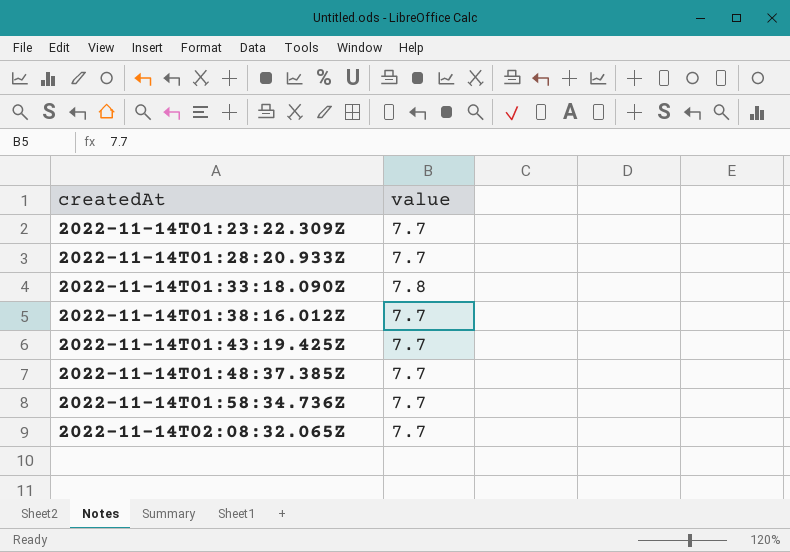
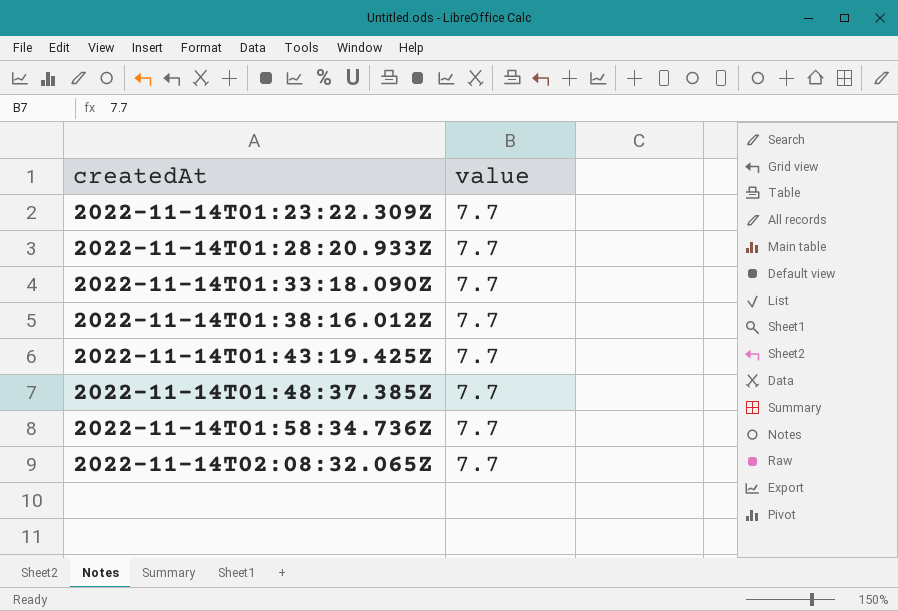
2022-11-14T01:33:18.090Z | value: 7.8 -> 7.7

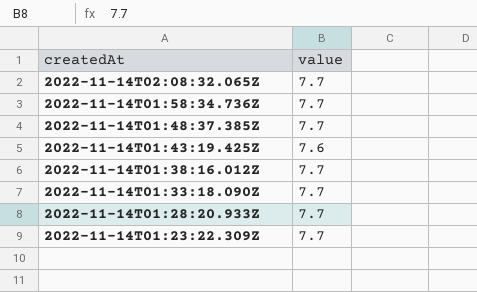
row order: createdAt ascending -> createdAt descending
2022-11-14T01:43:19.425Z | value: 7.7 -> 7.6

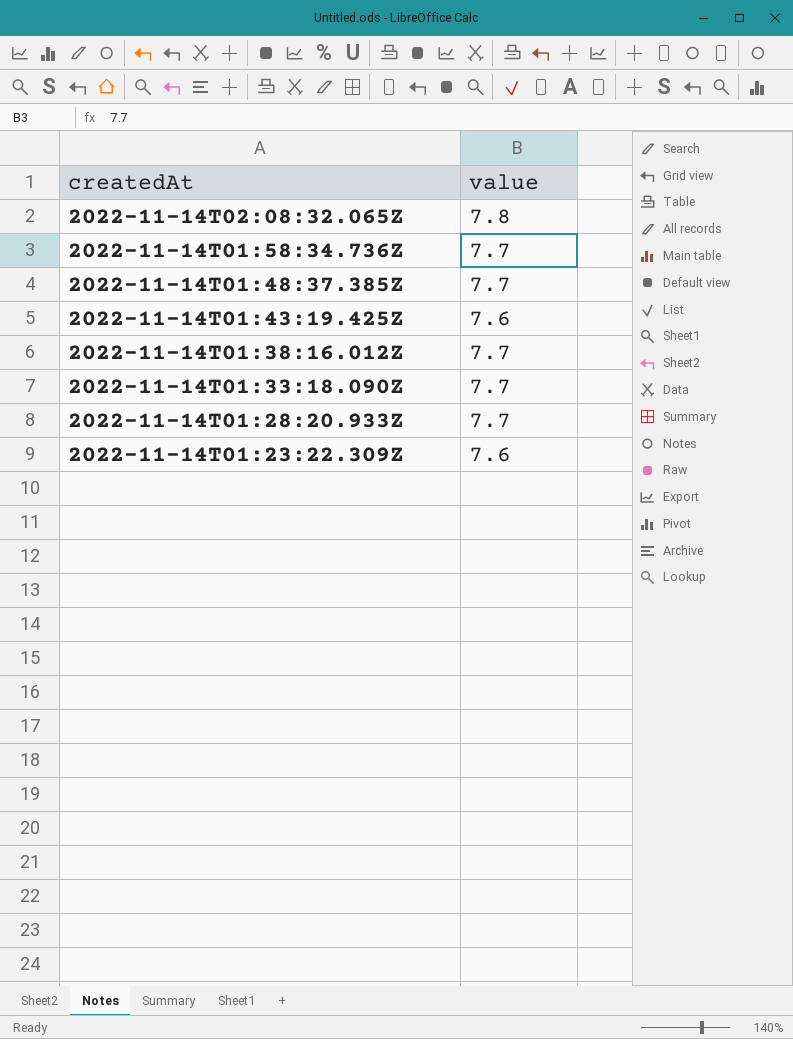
2022-11-14T02:08:32.065Z | value: 7.7 -> 7.8
2022-11-14T01:23:22.309Z | value: 7.7 -> 7.6

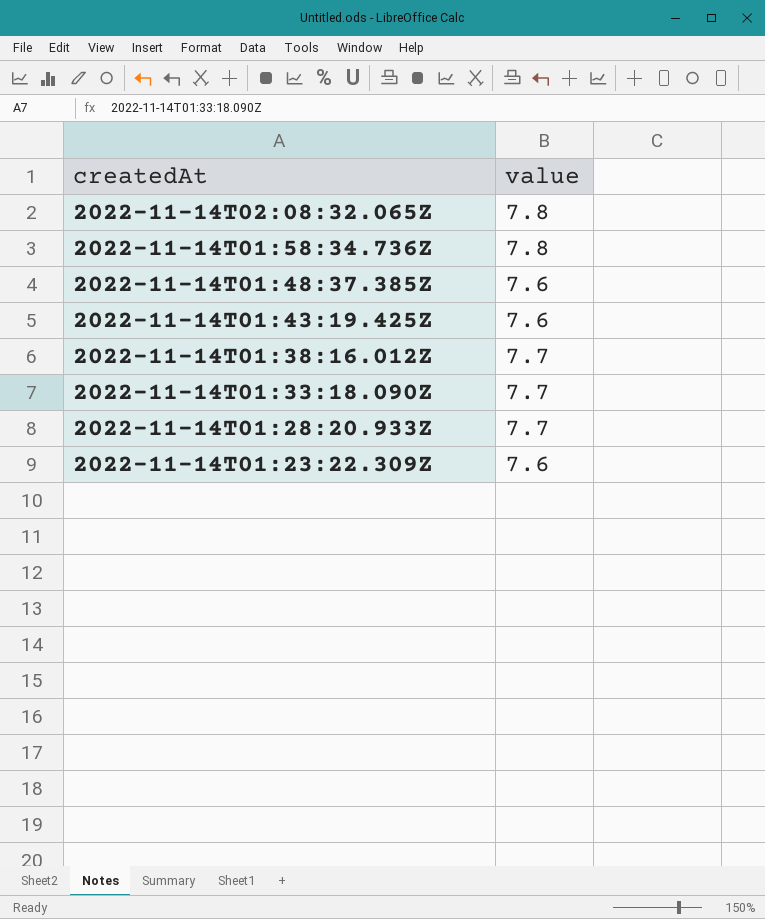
2022-11-14T01:58:34.736Z | value: 7.7 -> 7.8
2022-11-14T01:48:37.385Z | value: 7.7 -> 7.6

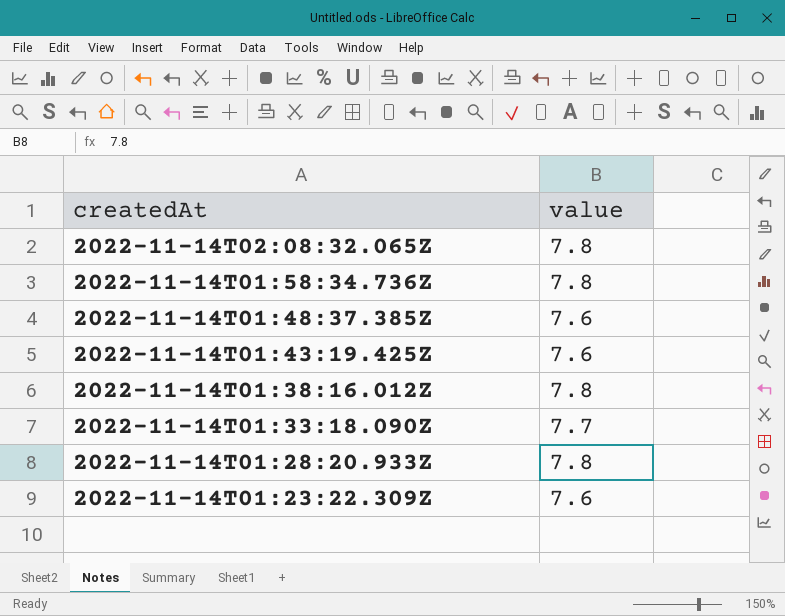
2022-11-14T01:38:16.012Z | value: 7.7 -> 7.8
2022-11-14T01:28:20.933Z | value: 7.7 -> 7.8

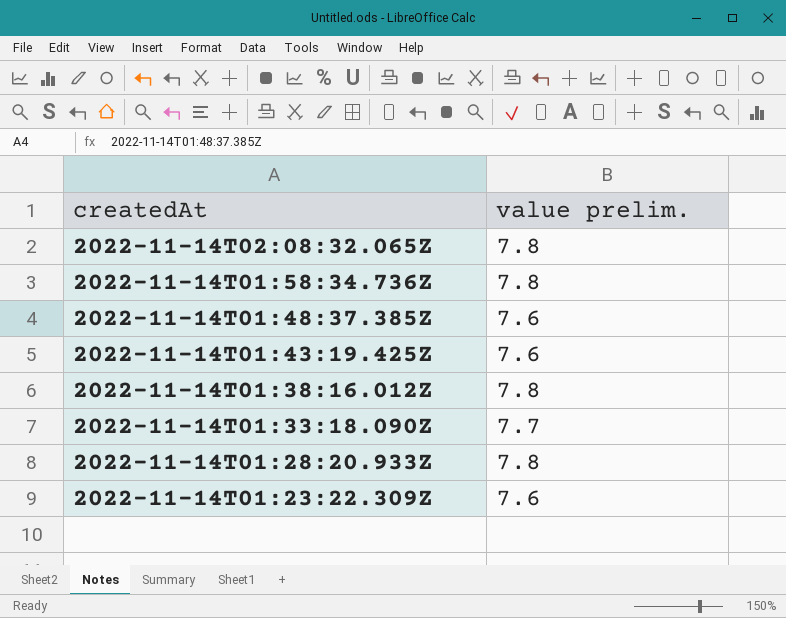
column name: value -> value prelim.

